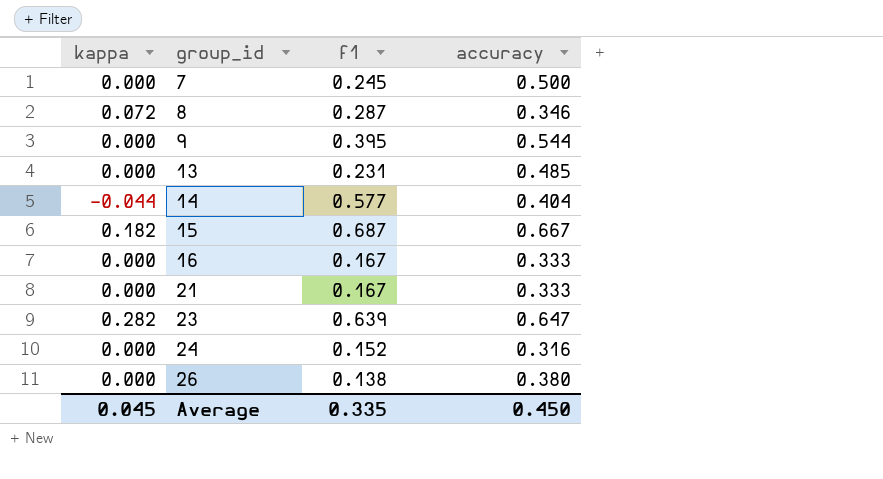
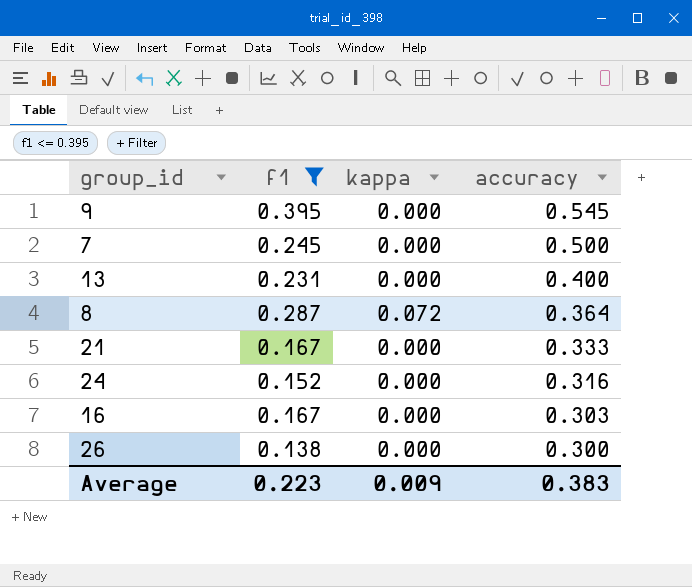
filter: none -> f1 <= 0.395
row order: group_id ascending -> accuracy descending
column kappa | position: 1 -> 3
9 | accuracy: 0.544 -> 0.545
13 | accuracy: 0.485 -> 0.400
8 | accuracy: 0.346 -> 0.364
16 | accuracy: 0.333 -> 0.303
26 | accuracy: 0.380 -> 0.300
Average | f1: 0.335 -> 0.223
Average | kappa: 0.045 -> 0.009
Average | accuracy: 0.450 -> 0.383

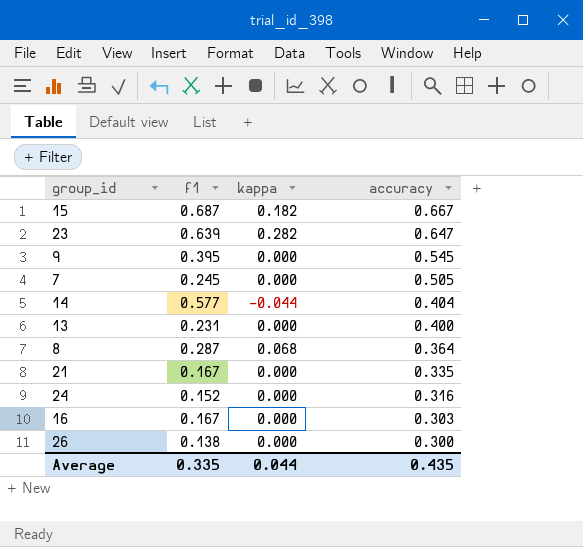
filter: f1 <= 0.395 -> none
7 | accuracy: 0.500 -> 0.505
8 | kappa: 0.072 -> 0.068
21 | accuracy: 0.333 -> 0.335
Average | f1: 0.223 -> 0.335
Average | kappa: 0.009 -> 0.044
Average | accuracy: 0.383 -> 0.435

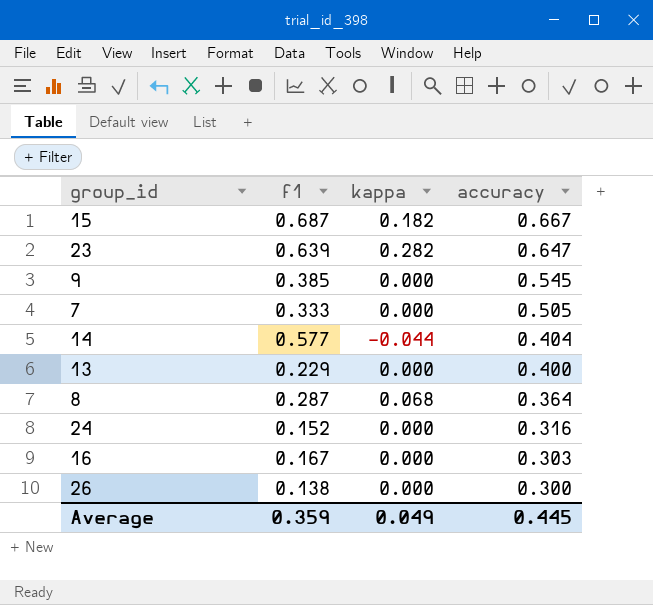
row 21: 0.167 | 0.000 | 0.335 -> none
9 | f1: 0.395 -> 0.385
7 | f1: 0.245 -> 0.333
13 | f1: 0.231 -> 0.229
Average | f1: 0.335 -> 0.359
Average | kappa: 0.044 -> 0.049
Average | accuracy: 0.435 -> 0.445

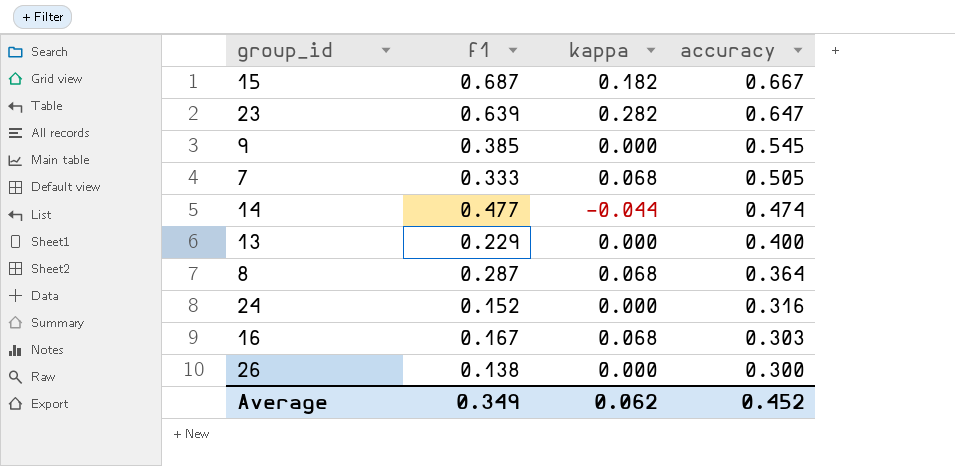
7 | kappa: 0.000 -> 0.068
14 | f1: 0.577 -> 0.477
14 | accuracy: 0.404 -> 0.474
16 | kappa: 0.000 -> 0.068
Average | f1: 0.359 -> 0.349
Average | kappa: 0.049 -> 0.062
Average | accuracy: 0.445 -> 0.452

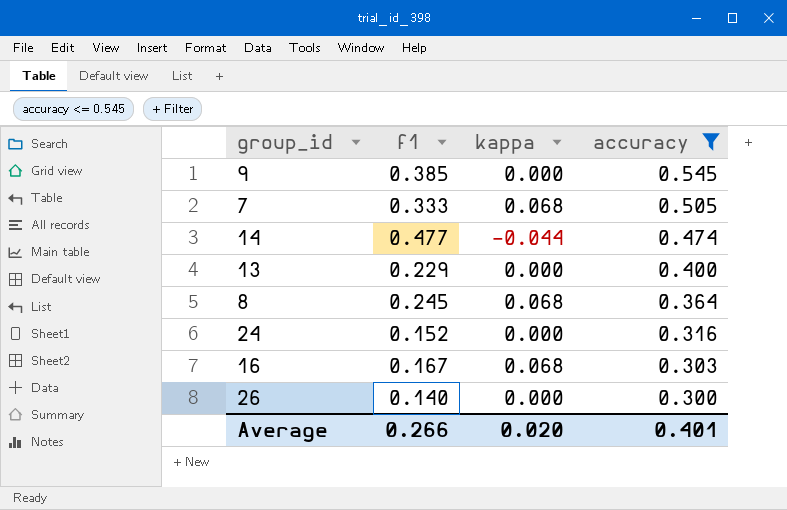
filter: none -> accuracy <= 0.545
8 | f1: 0.287 -> 0.245
26 | f1: 0.138 -> 0.140
Average | f1: 0.349 -> 0.266
Average | kappa: 0.062 -> 0.020
Average | accuracy: 0.452 -> 0.401

